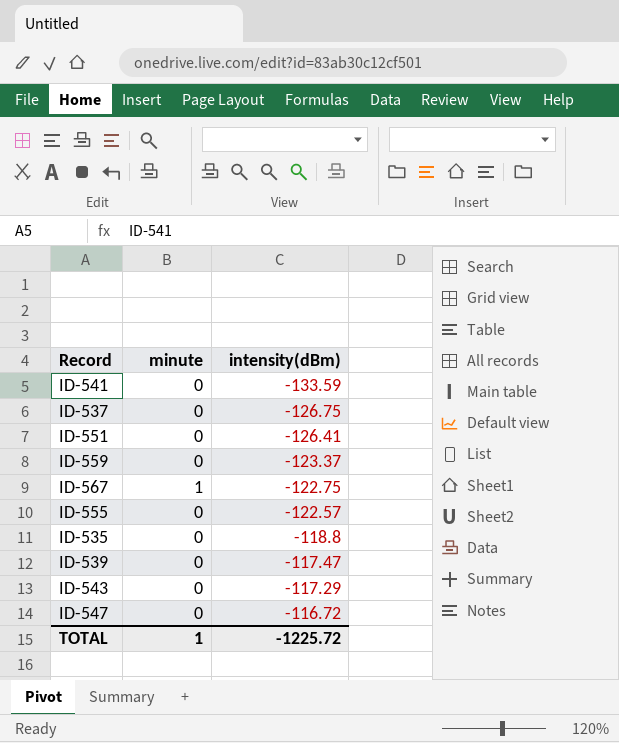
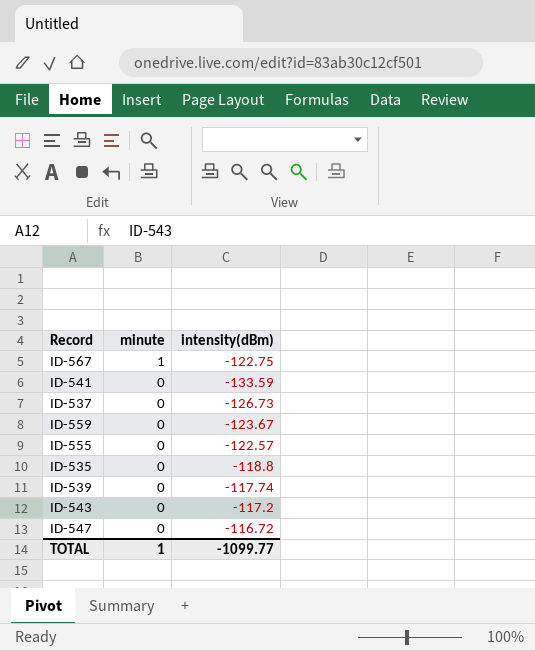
row order: intensity(dBm) ascending -> minute descending
row ID-551: 0 | -126.41 -> none
ID-537 | intensity(dBm): -126.75 -> -126.73
ID-559 | intensity(dBm): -123.37 -> -123.67
ID-539 | intensity(dBm): -117.47 -> -117.74
ID-543 | intensity(dBm): -117.29 -> -117.2
TOTAL | intensity(dBm): -1225.72 -> -1099.77

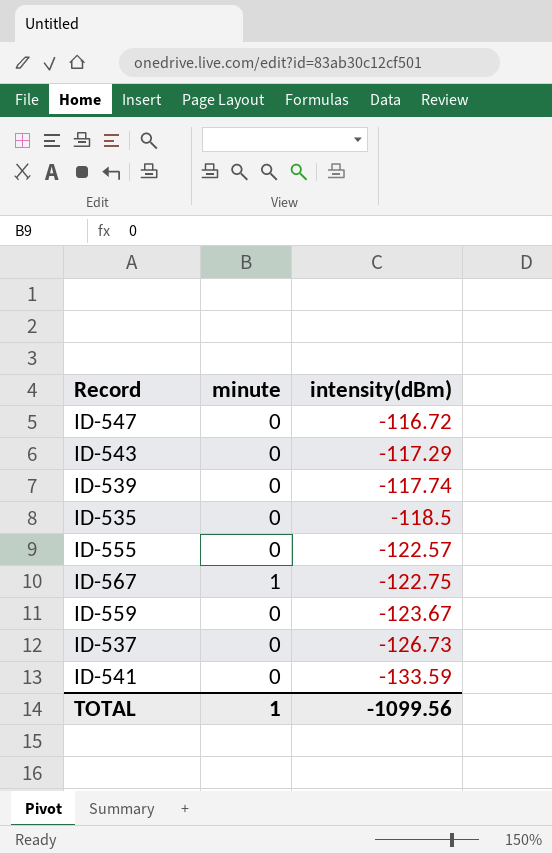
row order: minute descending -> intensity(dBm) descending
ID-543 | intensity(dBm): -117.2 -> -117.29
ID-535 | intensity(dBm): -118.8 -> -118.5
TOTAL | intensity(dBm): -1099.77 -> -1099.56

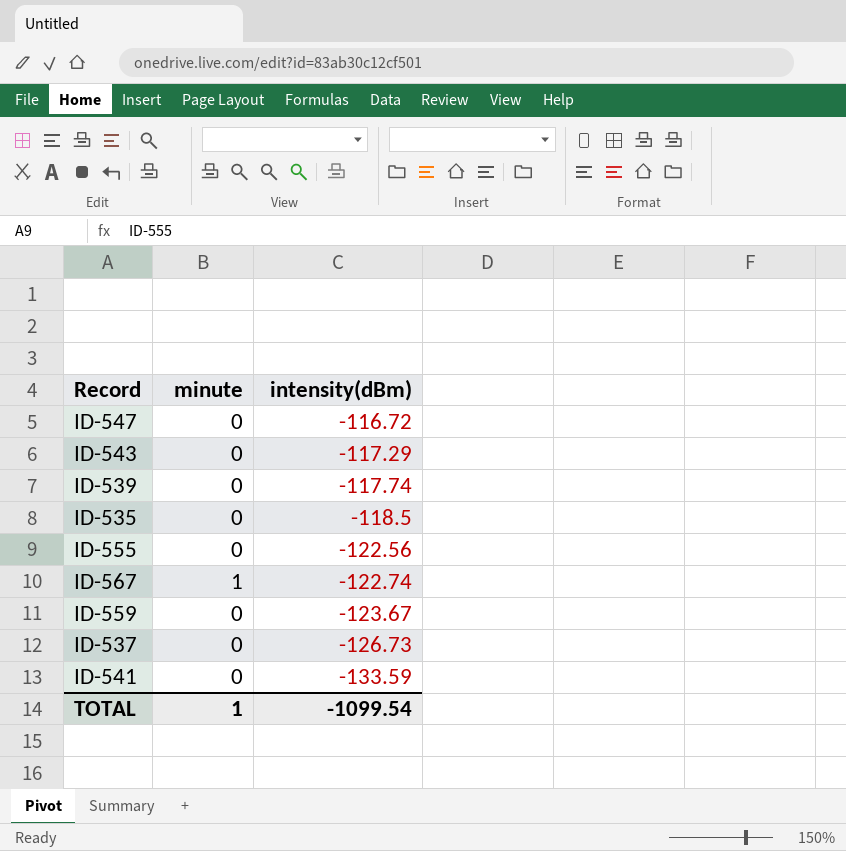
ID-555 | intensity(dBm): -122.57 -> -122.56
ID-567 | intensity(dBm): -122.75 -> -122.74
TOTAL | intensity(dBm): -1099.56 -> -1099.54

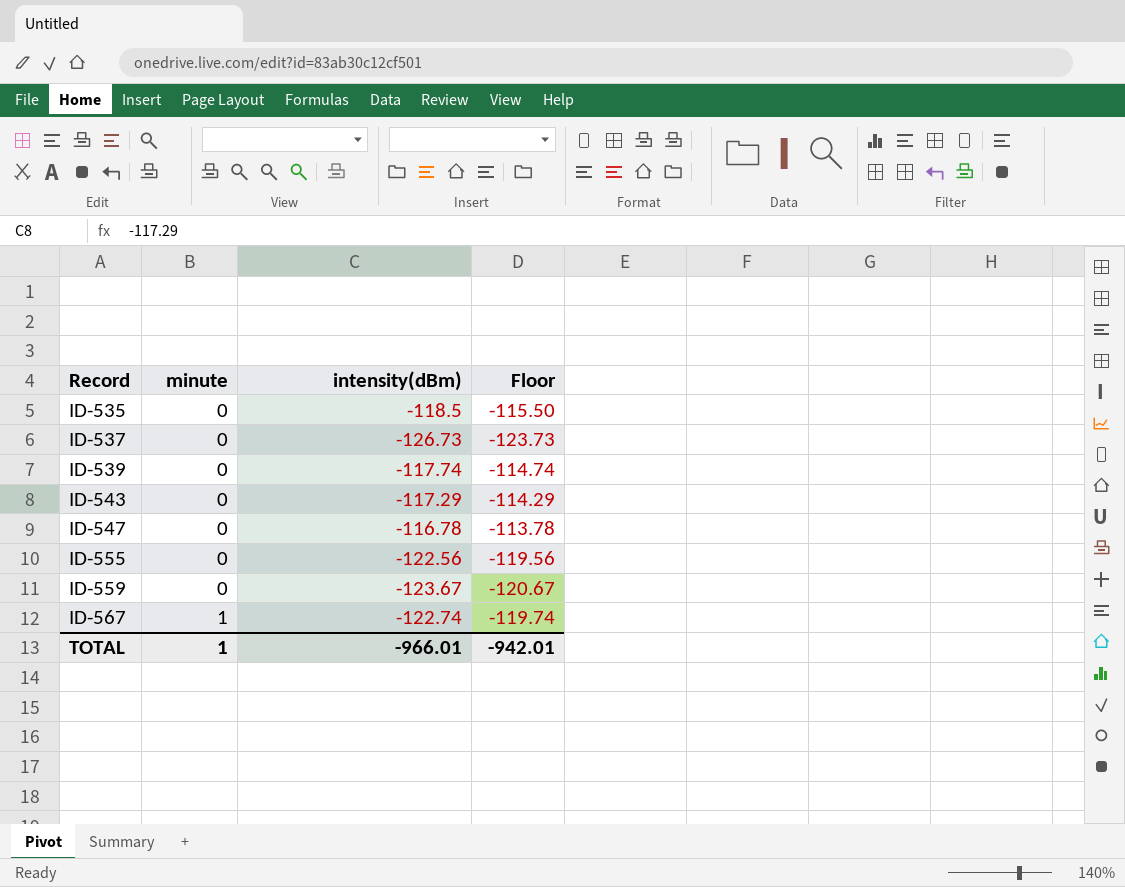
row order: intensity(dBm) descending -> Record ascending
column Floor | formula: none -> [intensity(dBm)] + 3
row ID-541: 0 | -133.59 -> none
ID-547 | intensity(dBm): -116.72 -> -116.78
TOTAL | intensity(dBm): -1099.54 -> -966.01

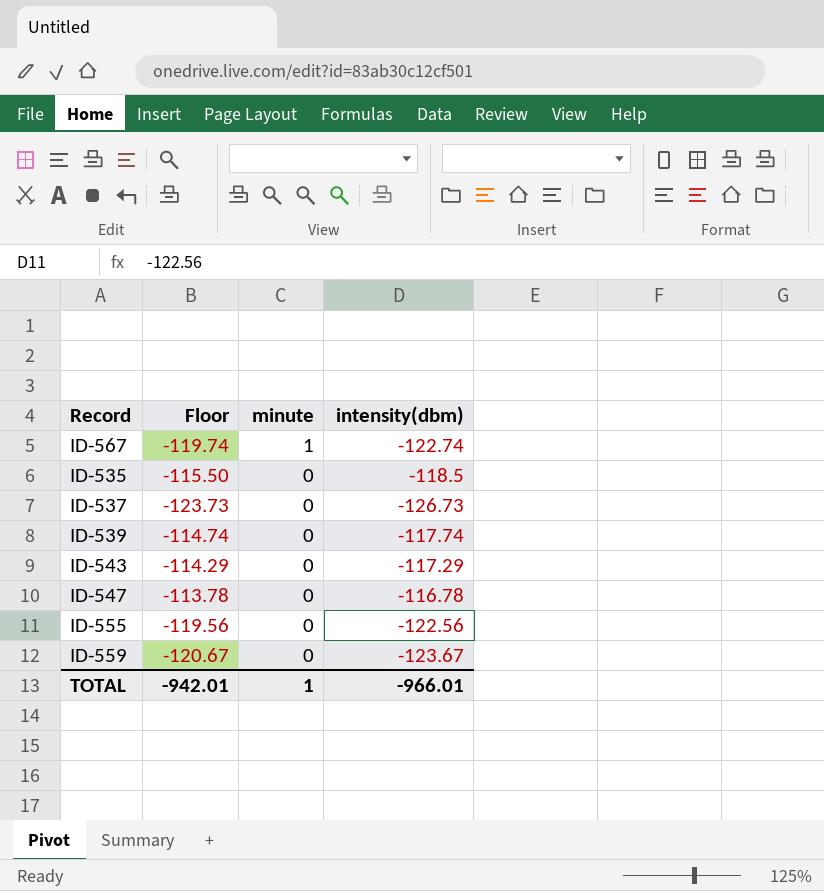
row order: Record ascending -> minute descending
column Floor | position: 4 -> 2
column name: intensity(dBm) -> intensity(dbm)

